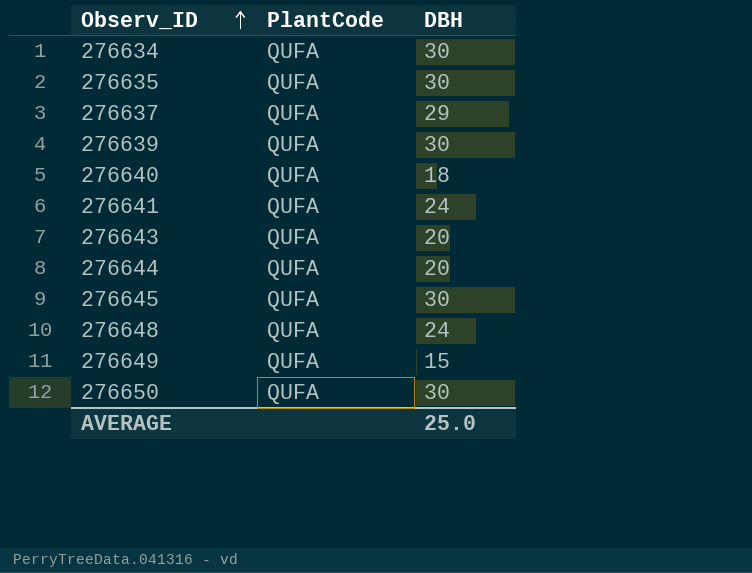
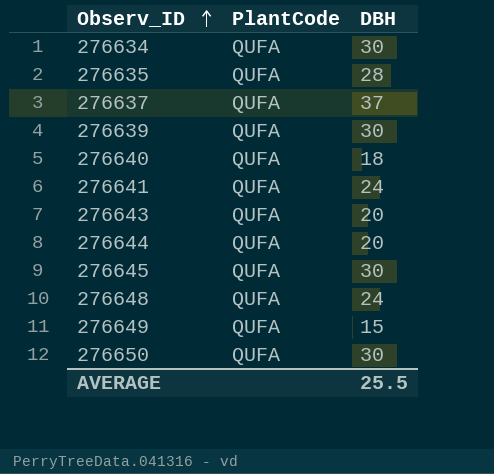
276635 | DBH: 30 -> 28
276637 | DBH: 29 -> 37
AVERAGE | DBH: 25.0 -> 25.5

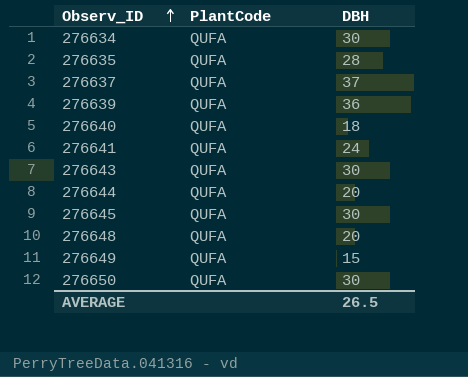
276639 | DBH: 30 -> 36
276643 | DBH: 20 -> 30
276648 | DBH: 24 -> 20
AVERAGE | DBH: 25.5 -> 26.5

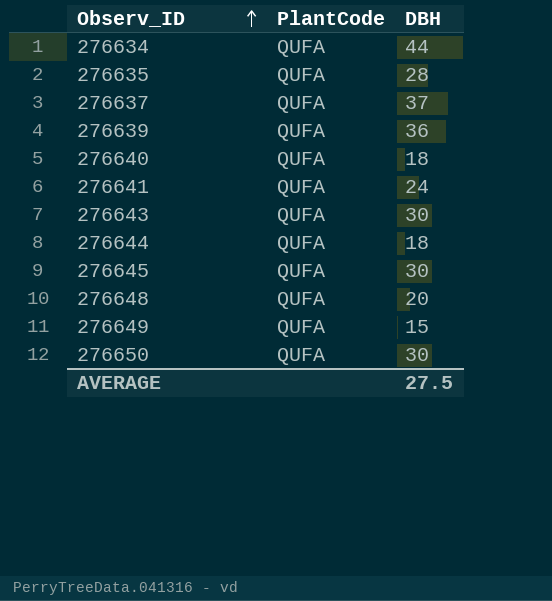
276634 | DBH: 30 -> 44
276644 | DBH: 20 -> 18
AVERAGE | DBH: 26.5 -> 27.5

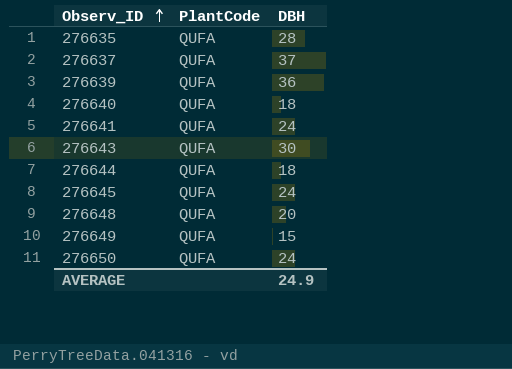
row 276634: QUFA | 44 -> none
276645 | DBH: 30 -> 24
276650 | DBH: 30 -> 24
AVERAGE | DBH: 27.5 -> 24.9

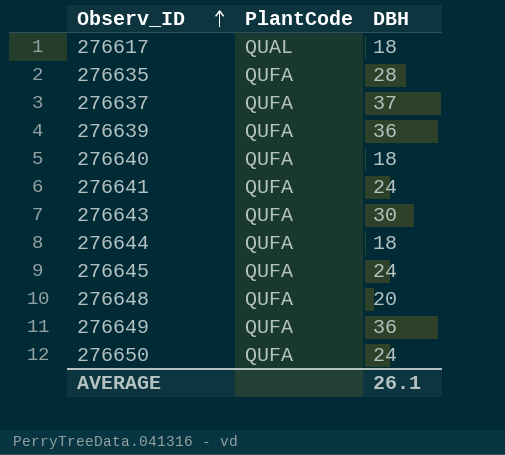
row 276617: none -> QUAL | 18
276649 | DBH: 15 -> 36
AVERAGE | DBH: 24.9 -> 26.1

